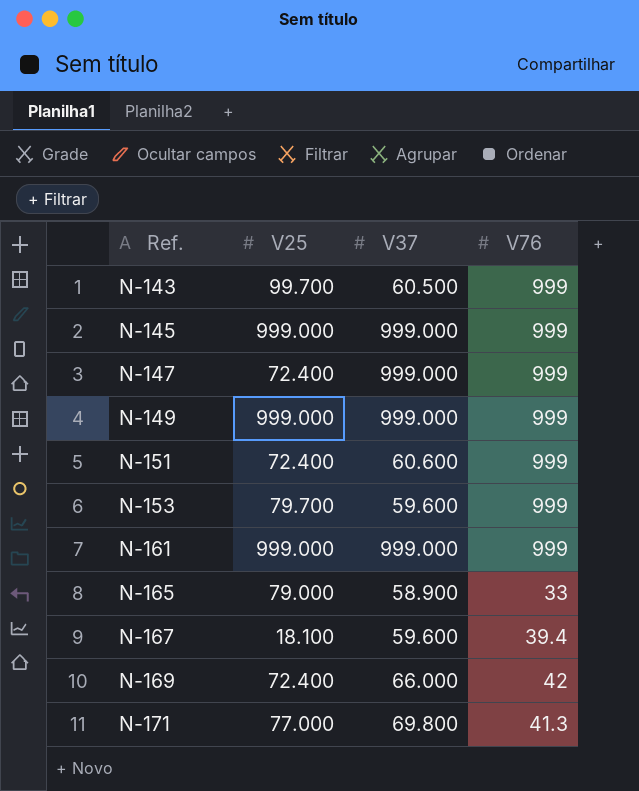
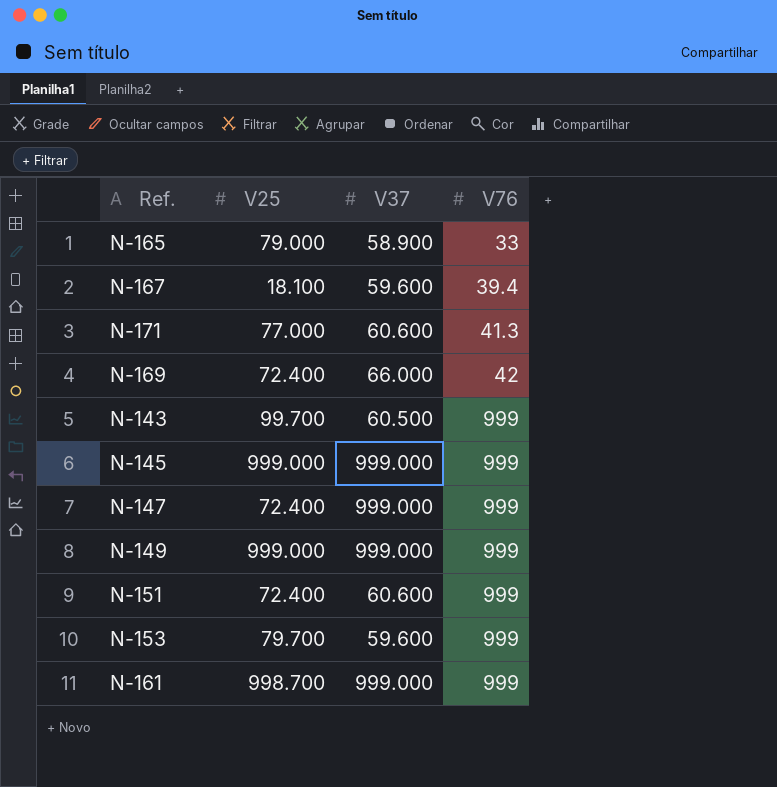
row order: Ref. ascending -> V76 ascending
N-171 | V37: 69.800 -> 60.600
N-161 | V25: 999.000 -> 998.700

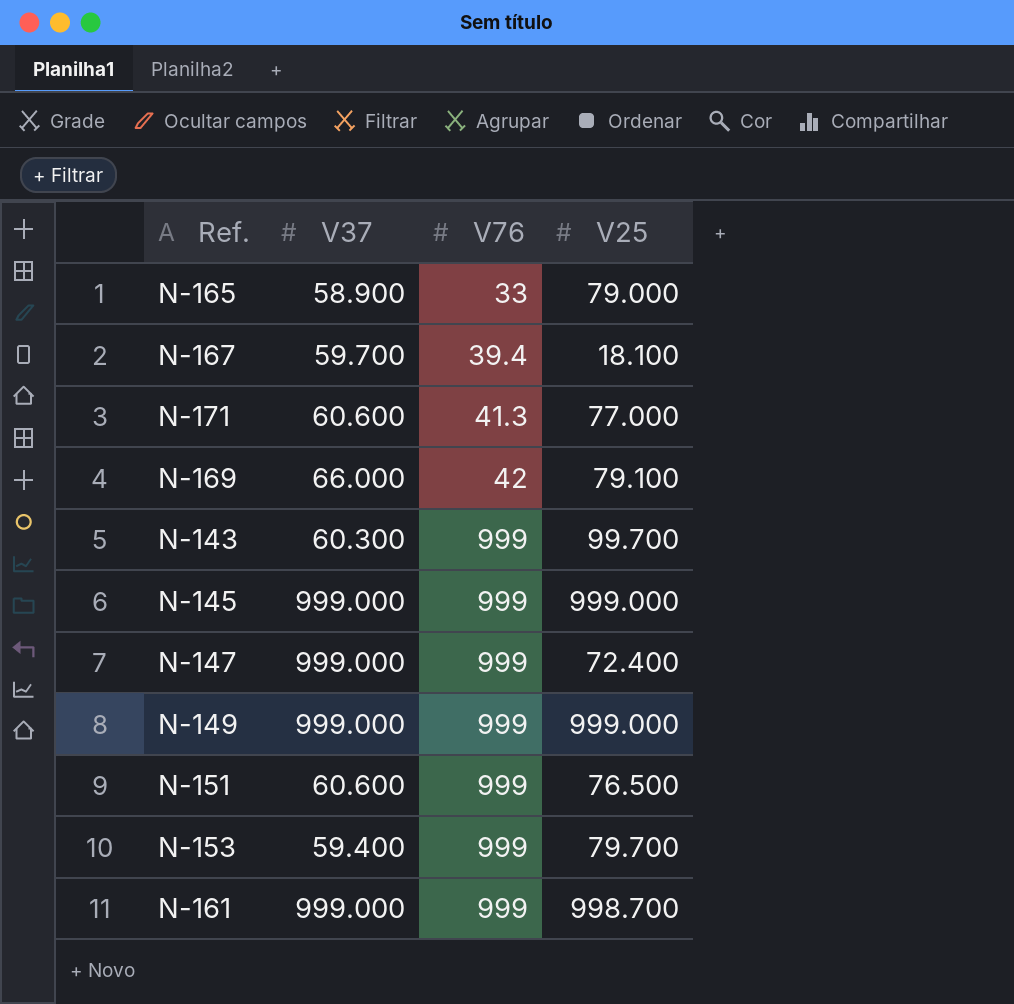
column V25 | position: 2 -> 4
N-167 | V37: 59.600 -> 59.700
N-169 | V25: 72.400 -> 79.100
N-143 | V37: 60.500 -> 60.300
N-151 | V25: 72.400 -> 76.500
N-153 | V37: 59.600 -> 59.400

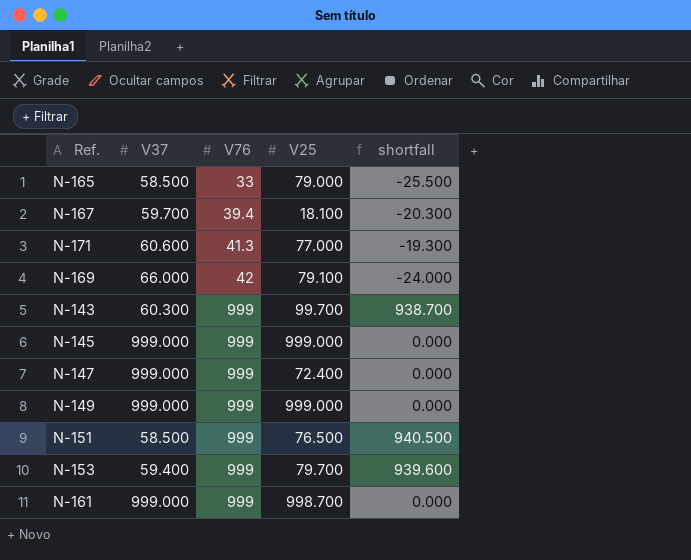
column shortfall | formula: none -> [V76] - [V37]
N-165 | V37: 58.900 -> 58.500
N-151 | V37: 60.600 -> 58.500

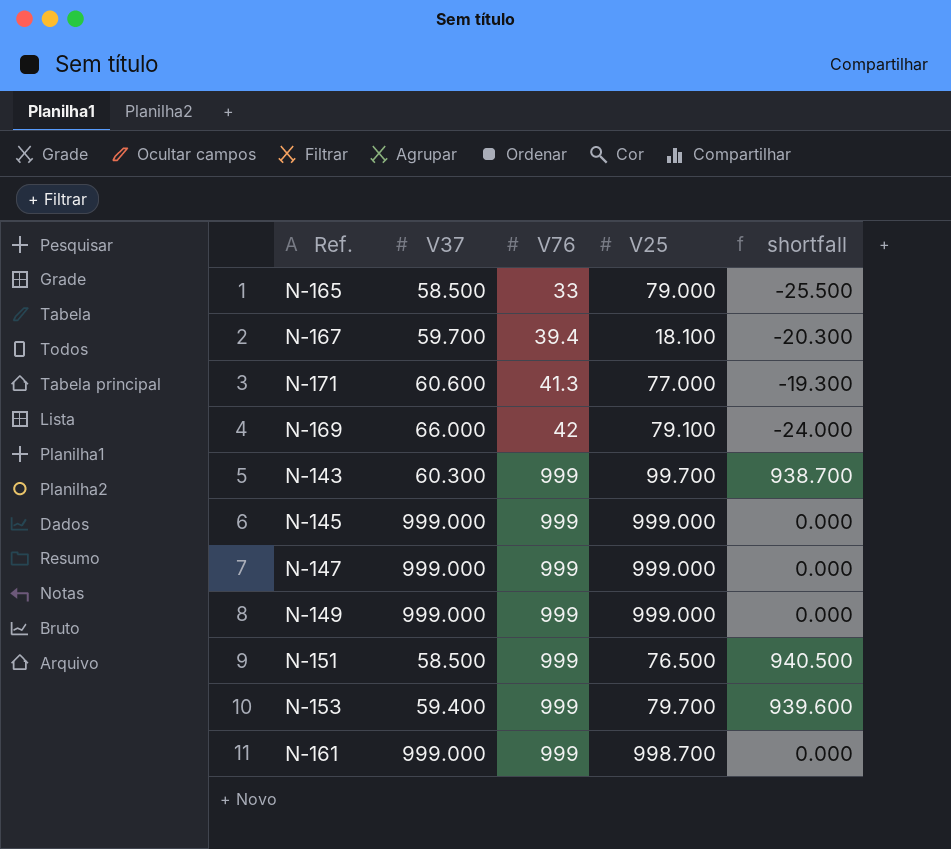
N-147 | V25: 72.400 -> 999.000

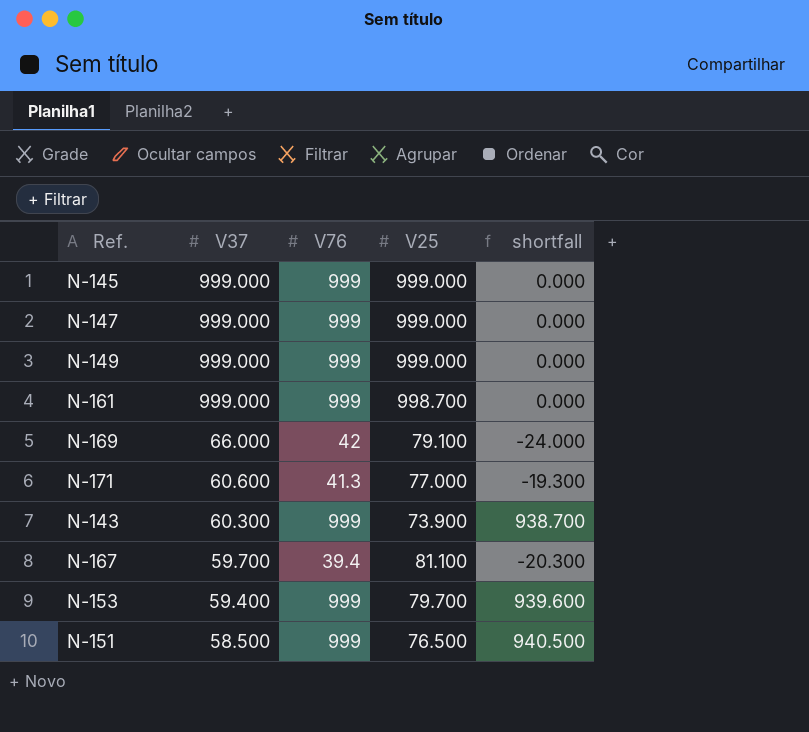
row order: V76 ascending -> V37 descending
row N-165: 58.500 | 33 | 79.000 | -25.500 -> none
N-143 | V25: 99.700 -> 73.900
N-167 | V25: 18.100 -> 81.100

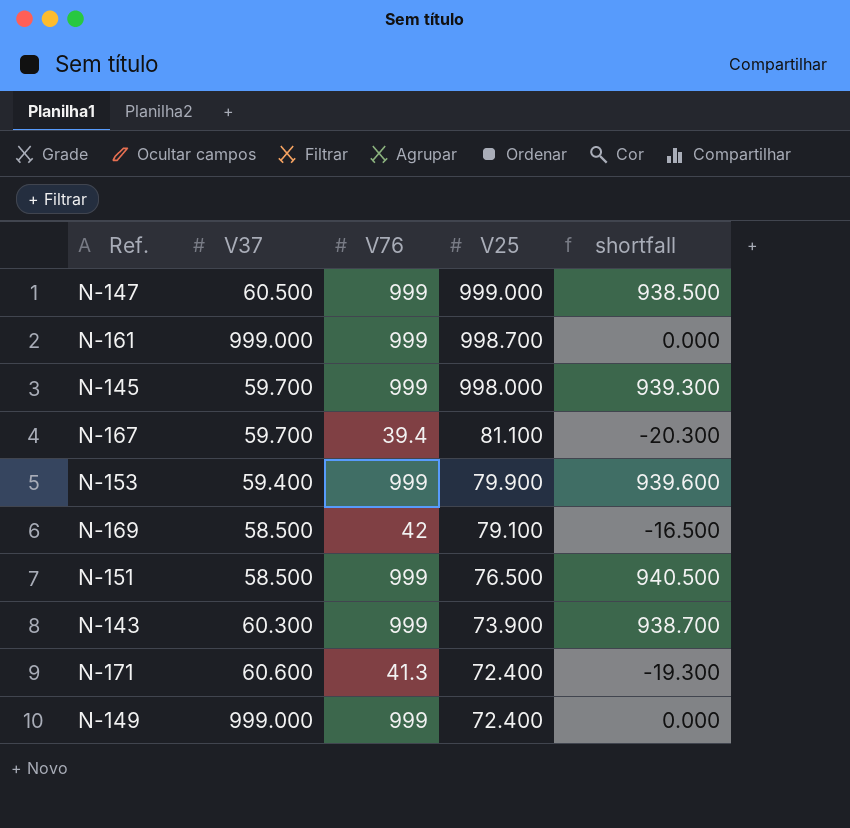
row order: V37 descending -> V25 descending
N-147 | V37: 999.000 -> 60.500
N-147 | shortfall: 0.000 -> 938.500
N-145 | V37: 999.000 -> 59.700
N-145 | V25: 999.000 -> 998.000
N-145 | shortfall: 0.000 -> 939.300
N-153 | V25: 79.700 -> 79.900
N-169 | V37: 66.000 -> 58.500
N-169 | shortfall: -24.000 -> -16.500
N-171 | V25: 77.000 -> 72.400
N-149 | V25: 999.000 -> 72.400

